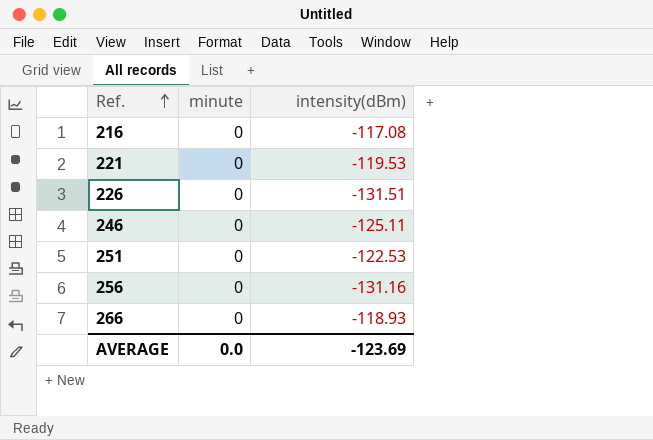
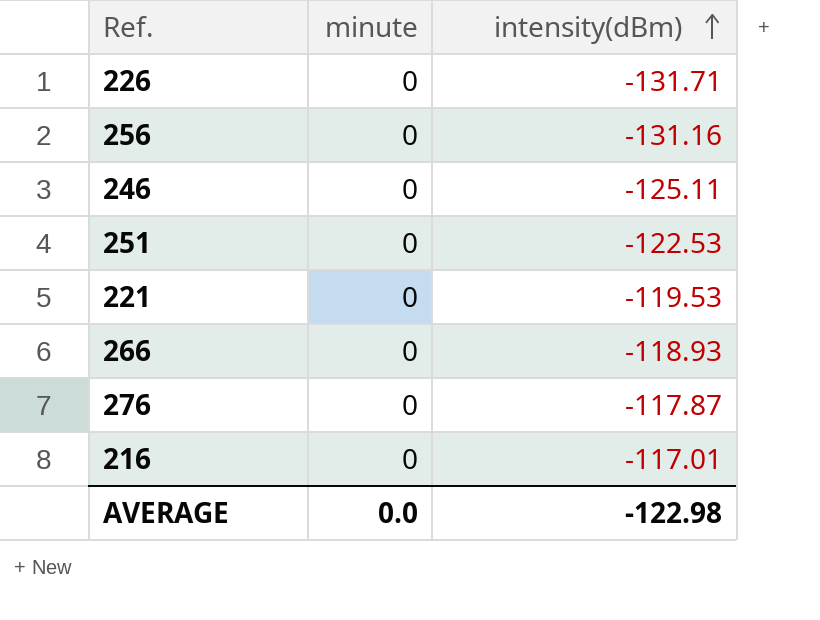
row order: Ref. ascending -> intensity(dBm) ascending
226 | intensity(dBm): -131.51 -> -131.71
row 276: none -> 0 | -117.87
216 | intensity(dBm): -117.08 -> -117.01
AVERAGE | intensity(dBm): -123.69 -> -122.98

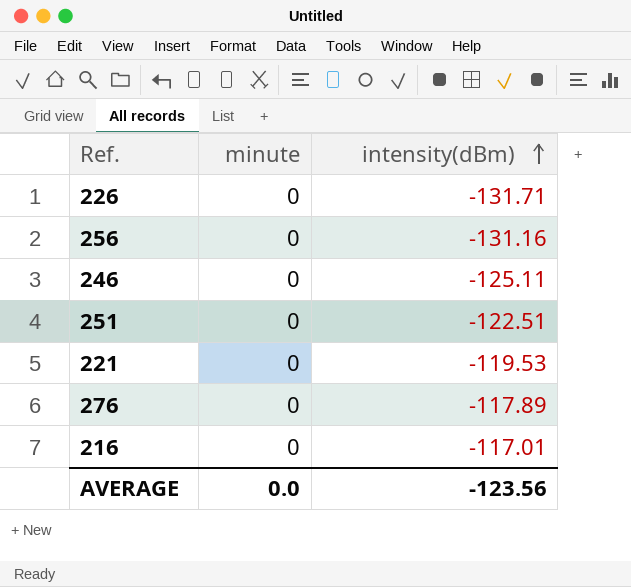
row 266: 0 | -118.93 -> none
251 | intensity(dBm): -122.53 -> -122.51
276 | intensity(dBm): -117.87 -> -117.89
AVERAGE | intensity(dBm): -122.98 -> -123.56

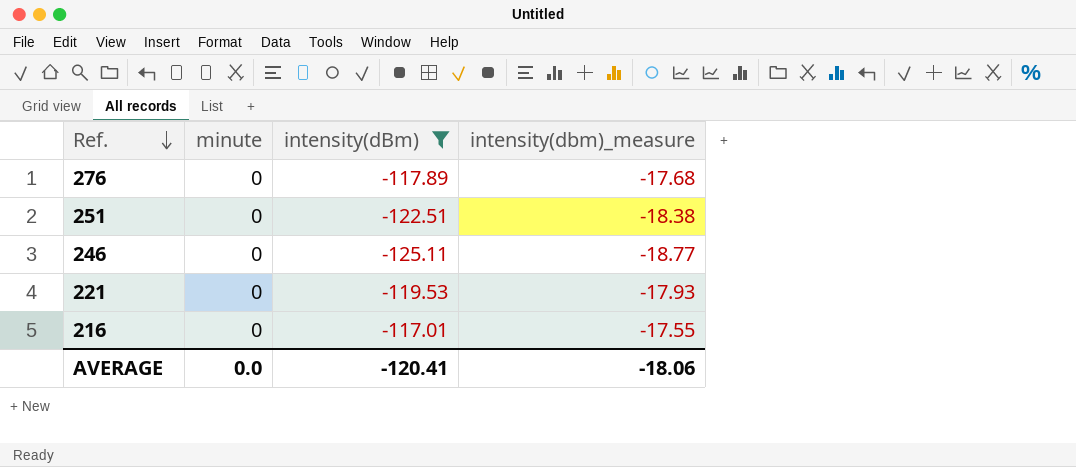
filter: none -> intensity(dBm) >= -125.11
row order: intensity(dBm) ascending -> Ref. descending
column intensity(dbm)_measure | formula: none -> [intensity(dBm)] * 0.15
AVERAGE | intensity(dBm): -123.56 -> -120.41

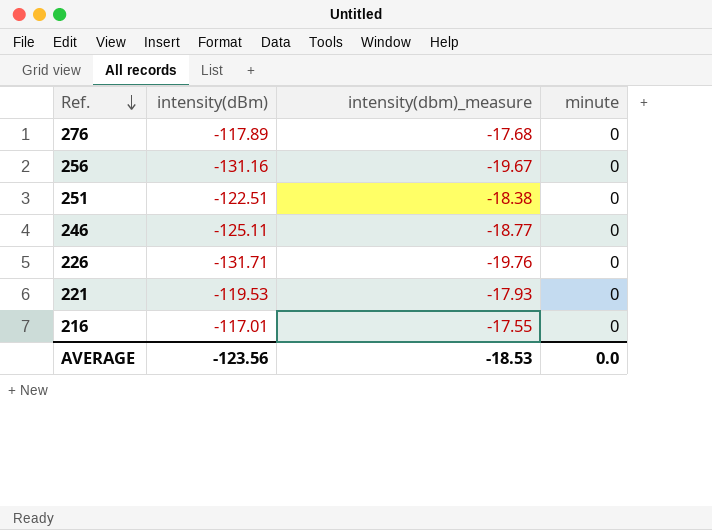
filter: intensity(dBm) >= -125.11 -> none
column minute | position: 2 -> 4
AVERAGE | intensity(dBm): -120.41 -> -123.56
AVERAGE | intensity(dbm)_measure: -18.06 -> -18.53

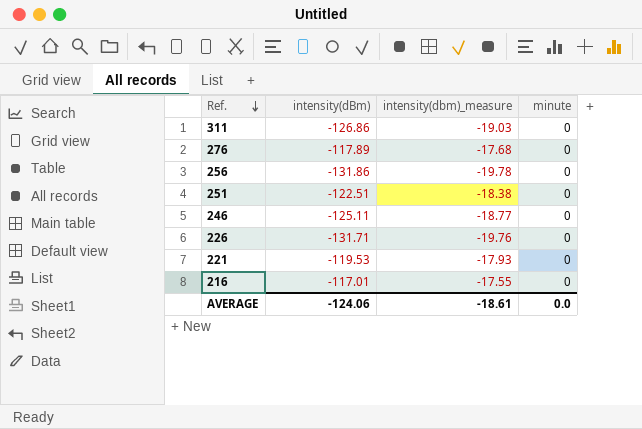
row 311: none -> -126.86 | -19.03 | 0
256 | intensity(dBm): -131.16 -> -131.86
256 | intensity(dbm)_measure: -19.67 -> -19.78
AVERAGE | intensity(dBm): -123.56 -> -124.06
AVERAGE | intensity(dbm)_measure: -18.53 -> -18.61

